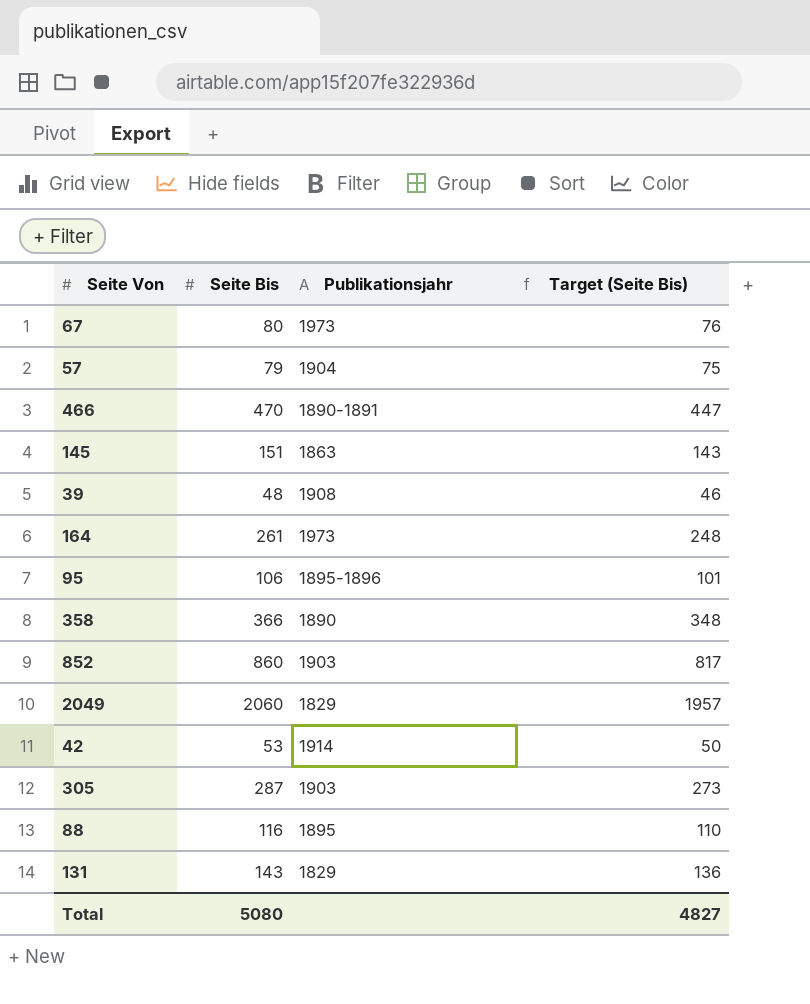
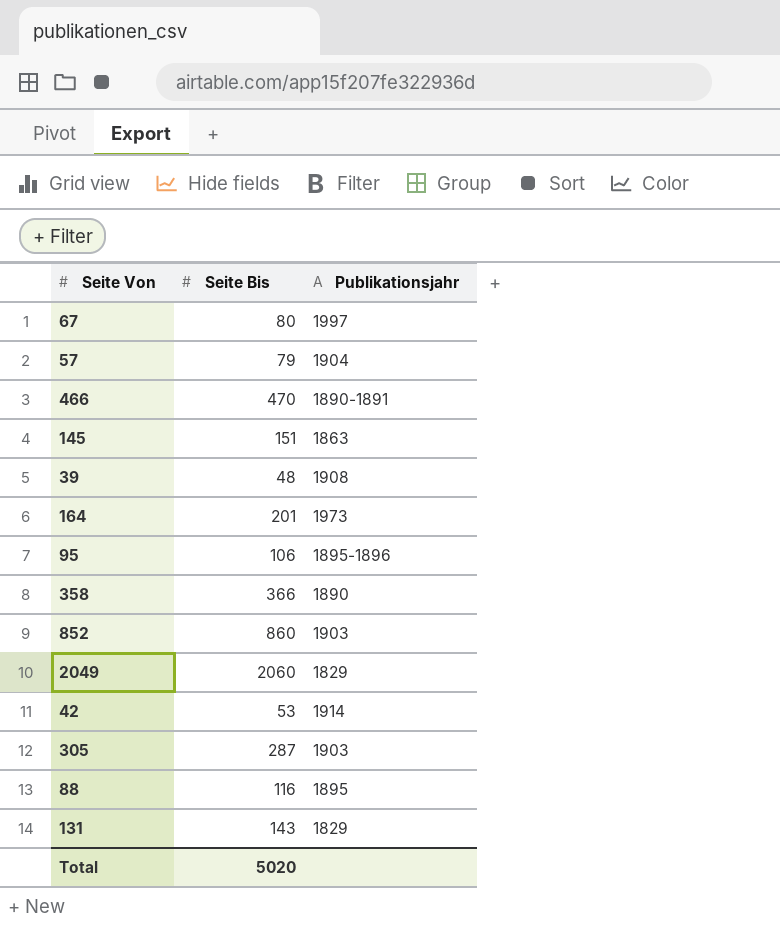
column Target (Seite Bis) | formula: [Seite Bis] * 0.95 -> none
67 | Publikationsjahr: 1973 -> 1997
164 | Seite Bis: 261 -> 201
Total | Seite Bis: 5080 -> 5020

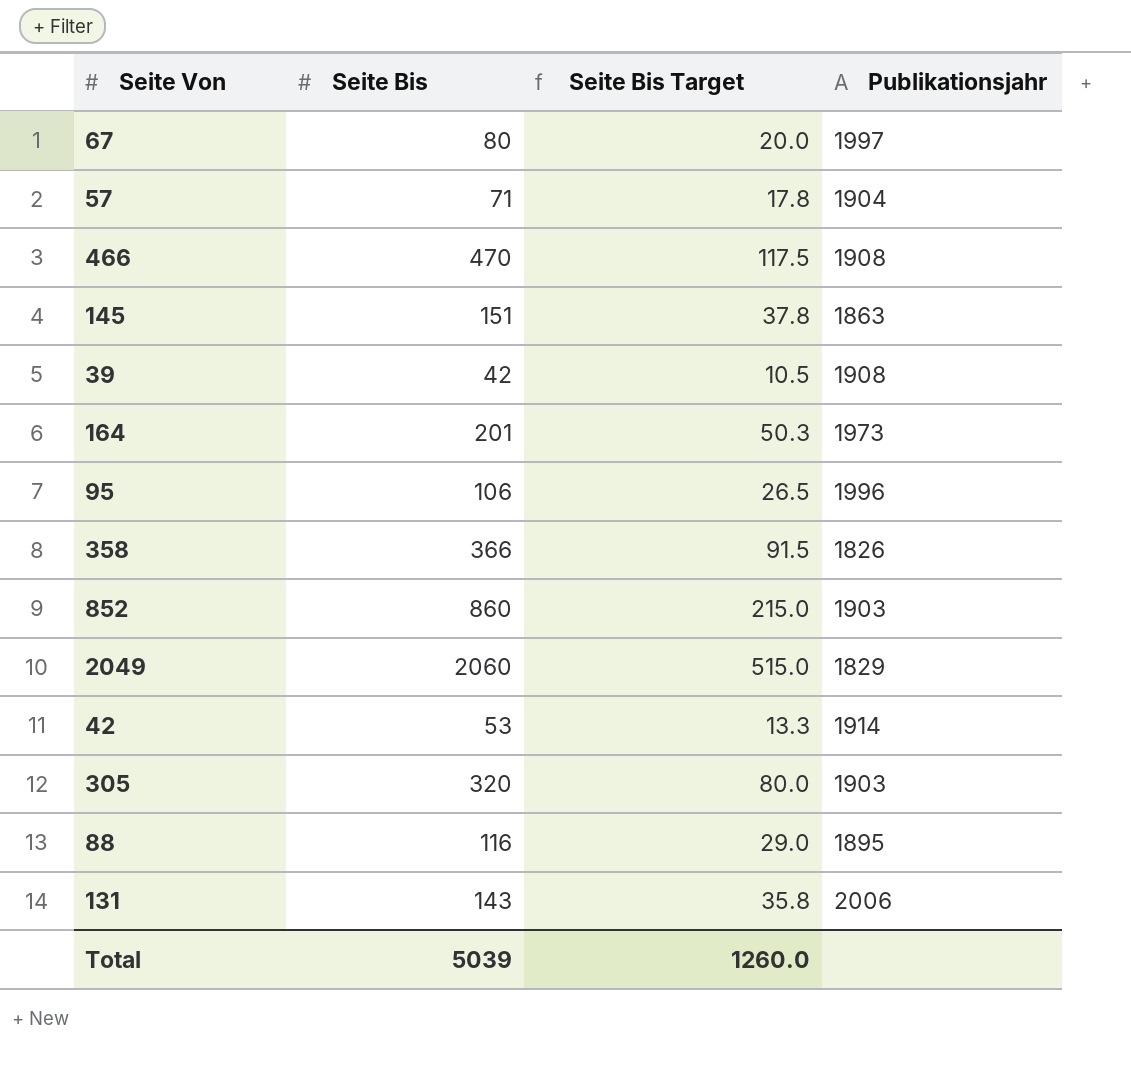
column Seite Bis Target | formula: none -> [Seite Bis] * 0.25
57 | Seite Bis: 79 -> 71
466 | Publikationsjahr: 1890-1891 -> 1908
39 | Seite Bis: 48 -> 42
95 | Publikationsjahr: 1895-1896 -> 1996
358 | Publikationsjahr: 1890 -> 1826
305 | Seite Bis: 287 -> 320
131 | Publikationsjahr: 1829 -> 2006
Total | Seite Bis: 5020 -> 5039

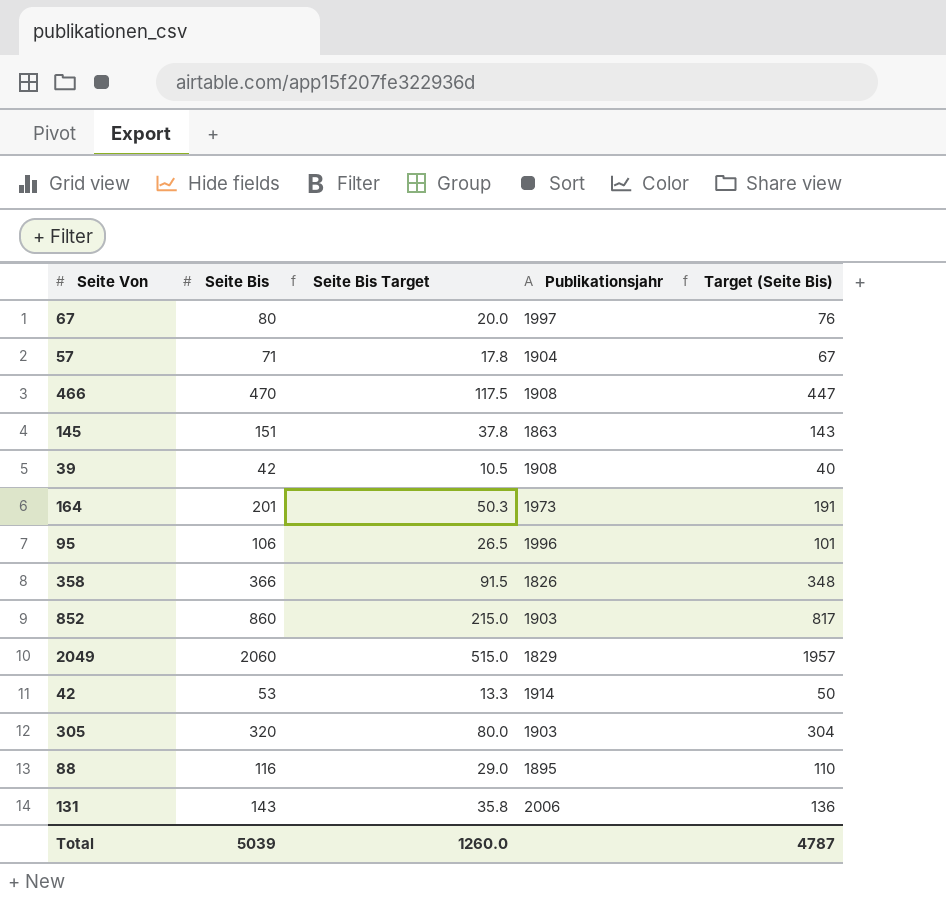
column Target (Seite Bis) | formula: none -> [Seite Bis] * 0.95

